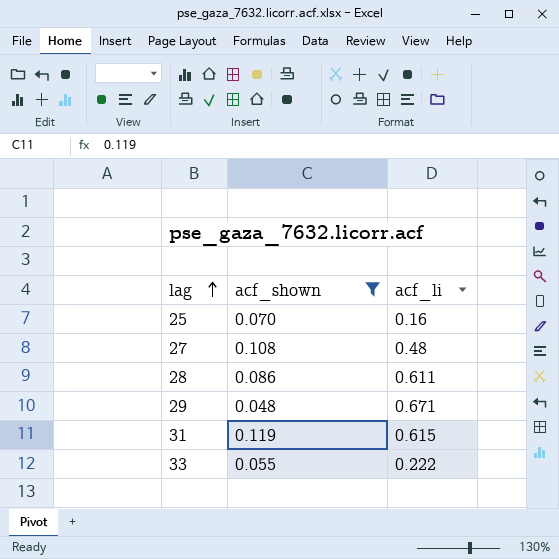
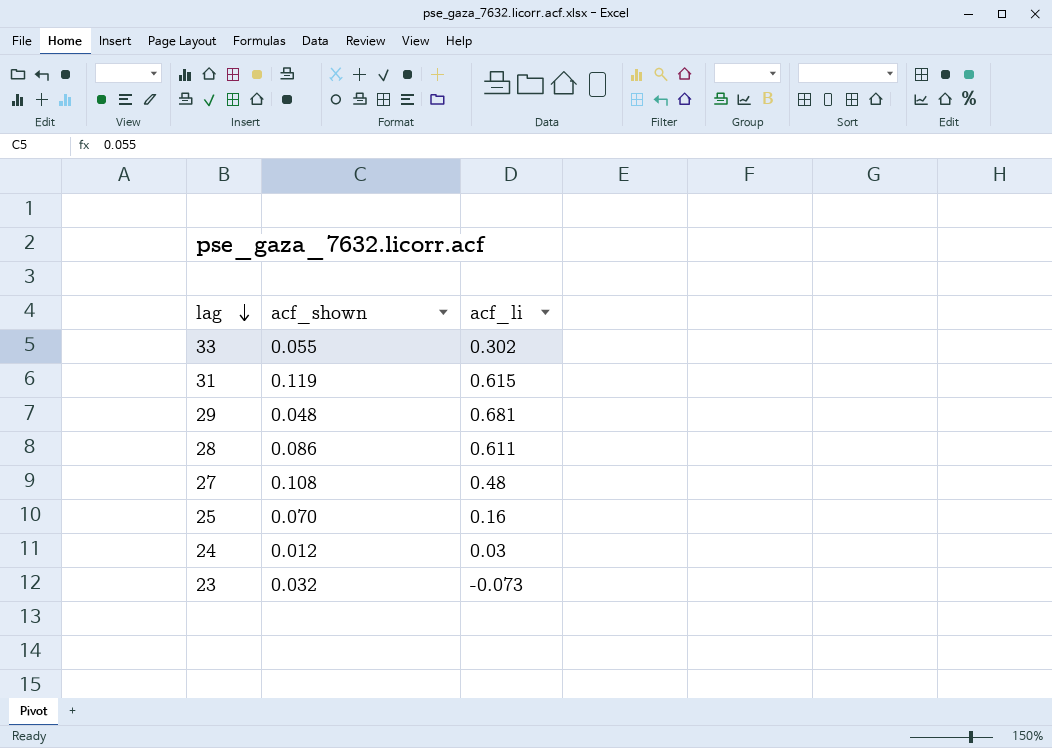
filter: acf_shown >= 0.048 -> none
row order: lag ascending -> lag descending
33 | acf_li: 0.222 -> 0.302
29 | acf_li: 0.671 -> 0.681

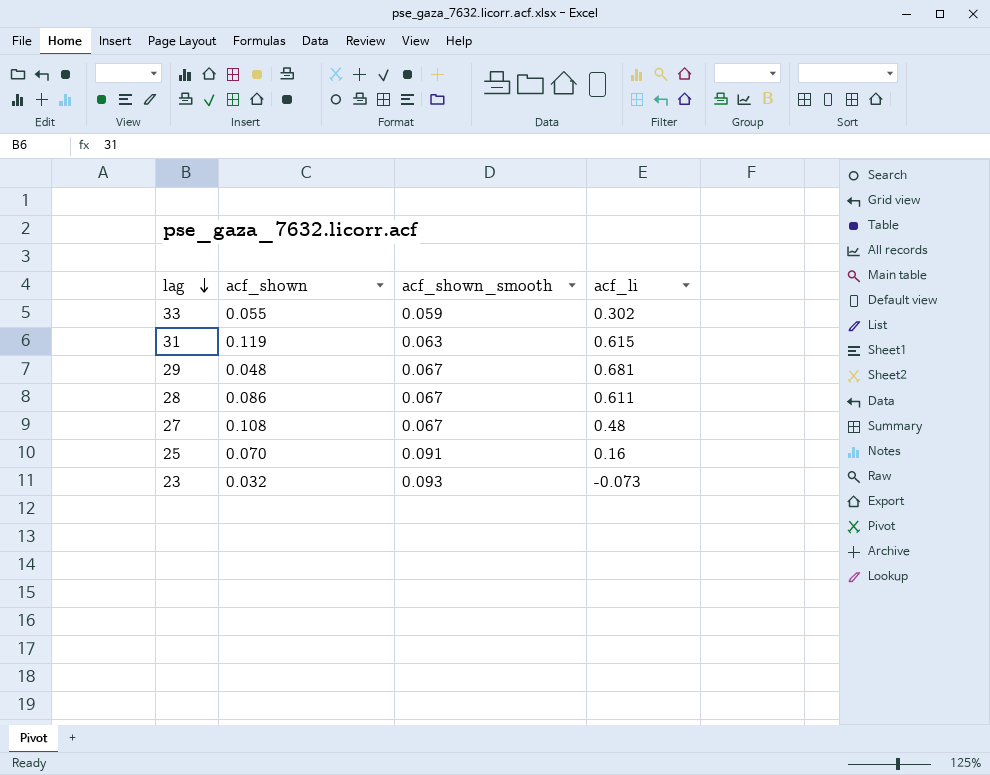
column acf_shown_smooth | position: none -> 3
row 24: 0.012 | 0.03 -> none

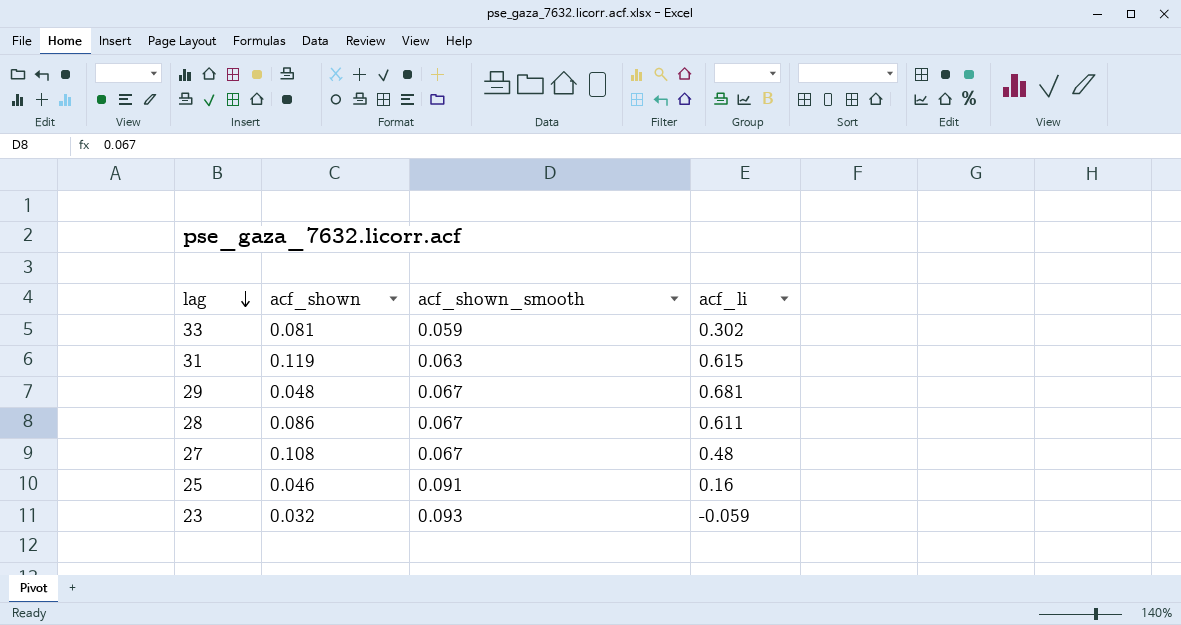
33 | acf_shown: 0.055 -> 0.081
25 | acf_shown: 0.070 -> 0.046
23 | acf_li: -0.073 -> -0.059

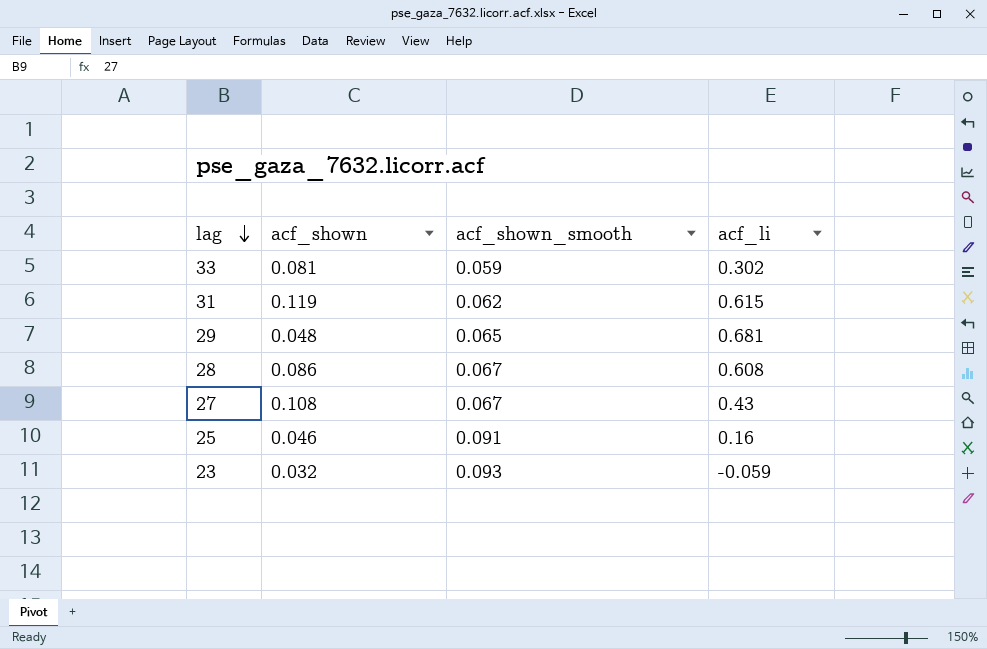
31 | acf_shown_smooth: 0.063 -> 0.062
29 | acf_shown_smooth: 0.067 -> 0.065
28 | acf_li: 0.611 -> 0.608
27 | acf_li: 0.48 -> 0.43

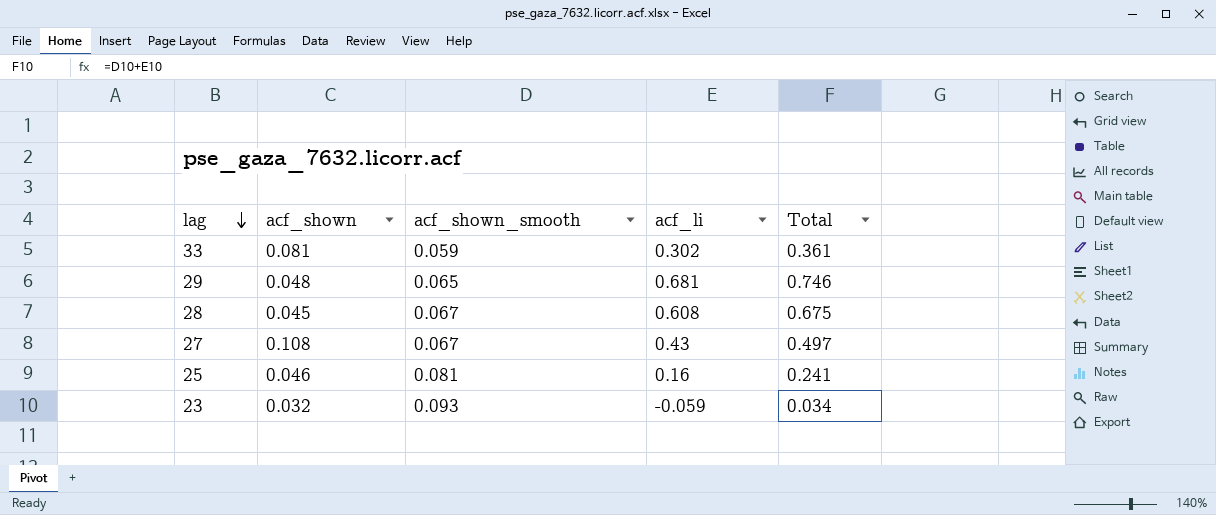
column Total | formula: none -> [acf_shown_smooth] + [acf_li]
row 31: 0.119 | 0.062 | 0.615 -> none
28 | acf_shown: 0.086 -> 0.045
25 | acf_shown_smooth: 0.091 -> 0.081

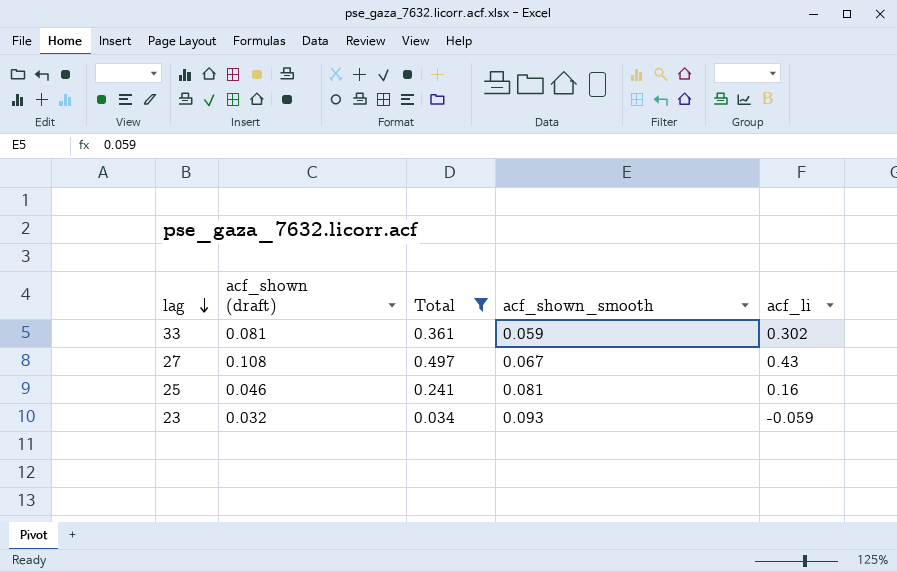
filter: none -> Total <= 0.497
column name: acf_shown -> acf_shown (draft)
column Total | position: 5 -> 3

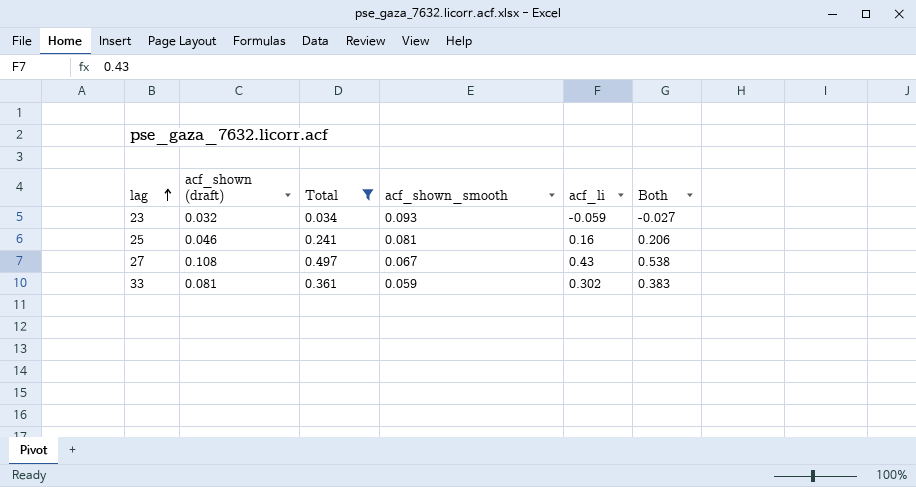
row order: lag descending -> lag ascending
column Both | formula: none -> [acf_shown (draft)] + [acf_li]

